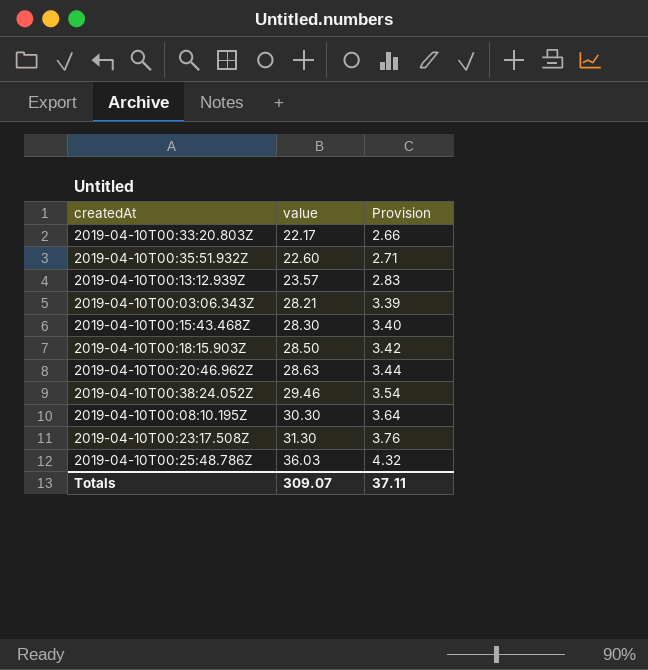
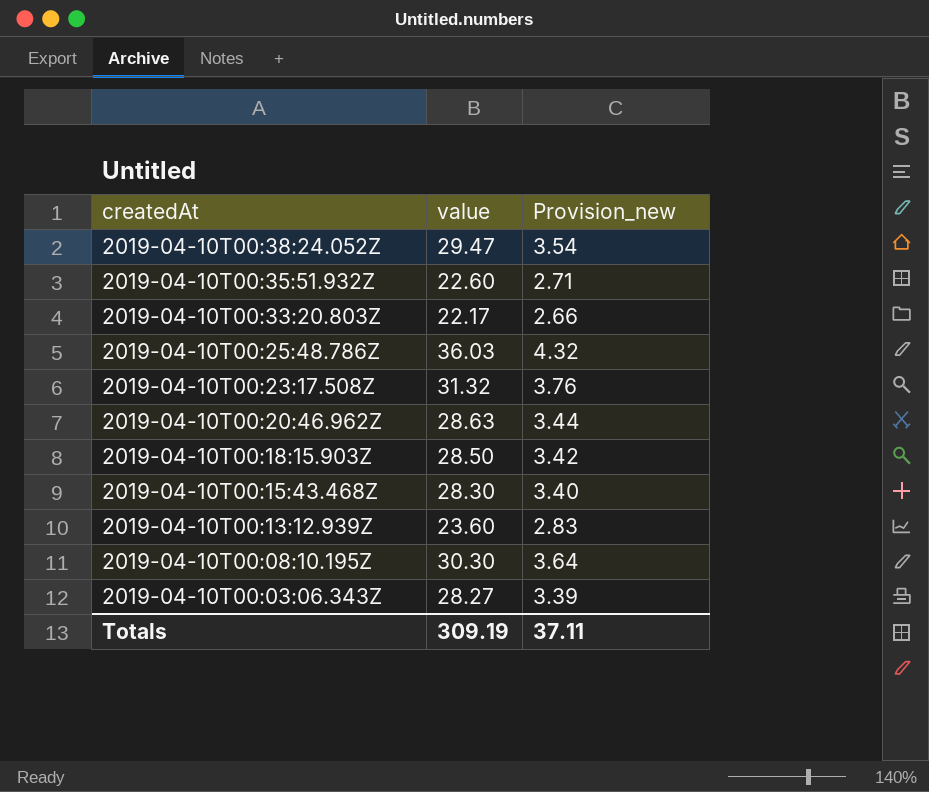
row order: value ascending -> createdAt descending
column name: Provision -> Provision_new
2019-04-10T00:38:24.052Z | value: 29.46 -> 29.47
2019-04-10T00:23:17.508Z | value: 31.30 -> 31.32
2019-04-10T00:13:12.939Z | value: 23.57 -> 23.60
2019-04-10T00:03:06.343Z | value: 28.21 -> 28.27
Totals | value: 309.07 -> 309.19

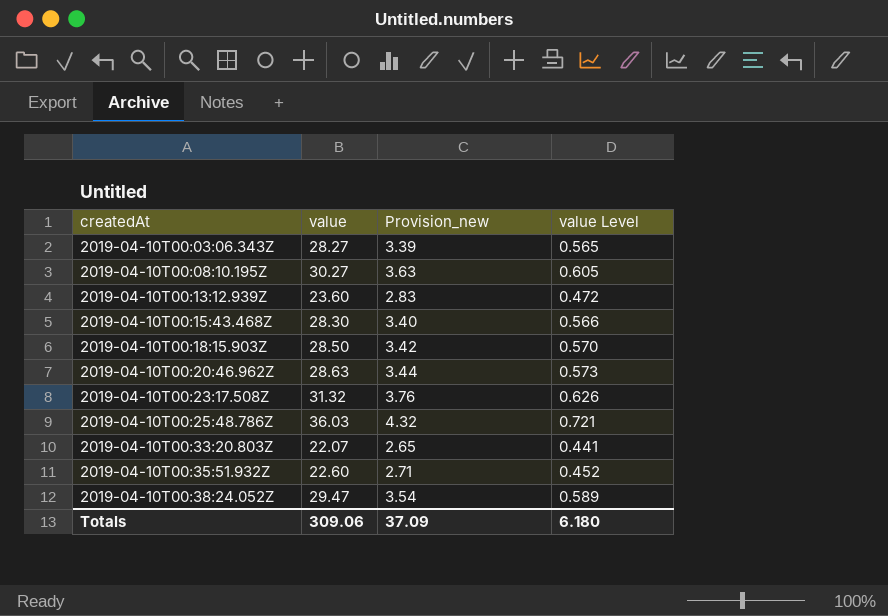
row order: createdAt descending -> createdAt ascending
column value Level | formula: none -> [value] * 0.02
2019-04-10T00:08:10.195Z | value: 30.30 -> 30.27
2019-04-10T00:08:10.195Z | Provision_new: 3.64 -> 3.63
2019-04-10T00:33:20.803Z | value: 22.17 -> 22.07
2019-04-10T00:33:20.803Z | Provision_new: 2.66 -> 2.65
Totals | value: 309.19 -> 309.06
Totals | Provision_new: 37.11 -> 37.09

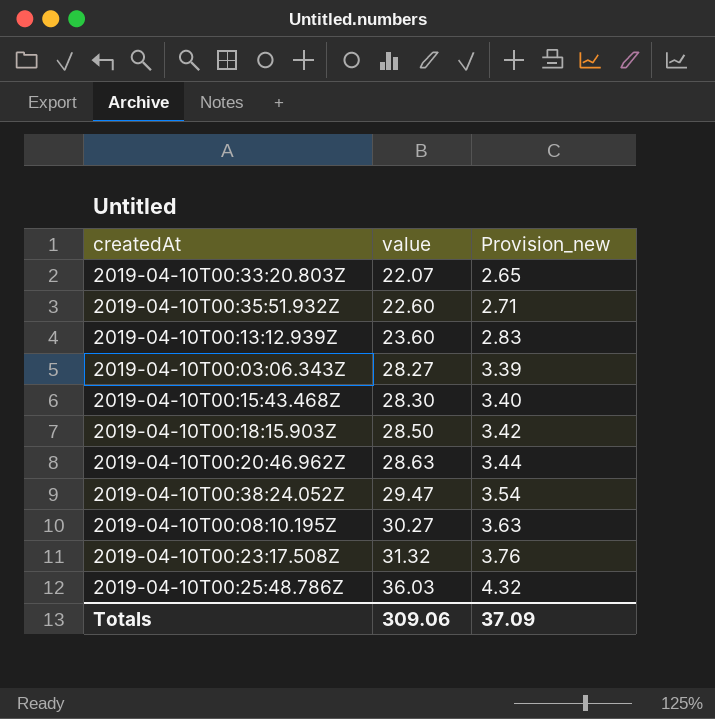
row order: createdAt ascending -> value ascending
column value Level | formula: [value] * 0.02 -> none

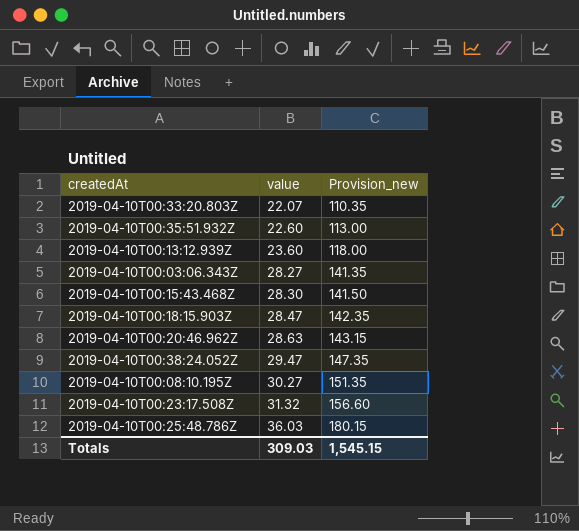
column Provision_new | formula: [value] * 0.12 -> [value] * 5
2019-04-10T00:18:15.903Z | value: 28.50 -> 28.47
Totals | value: 309.06 -> 309.03
Totals | Provision_new: 37.09 -> 1,545.15

